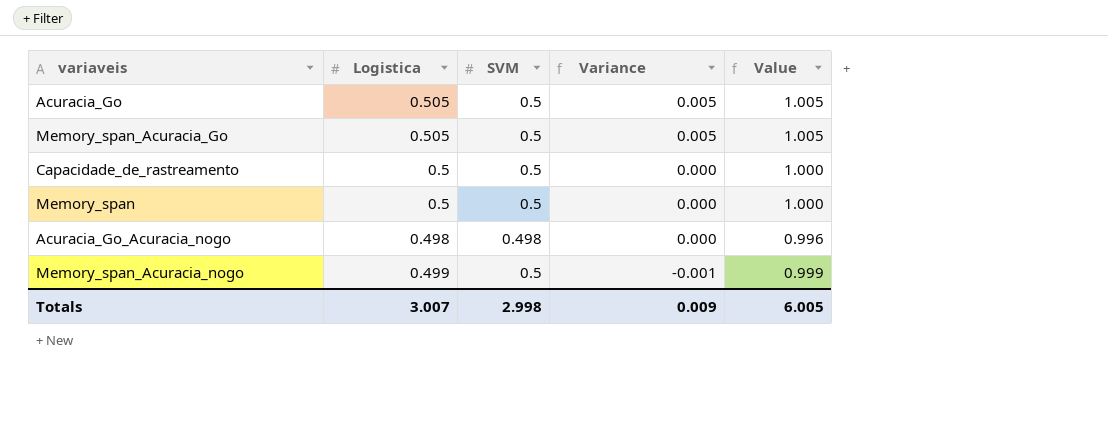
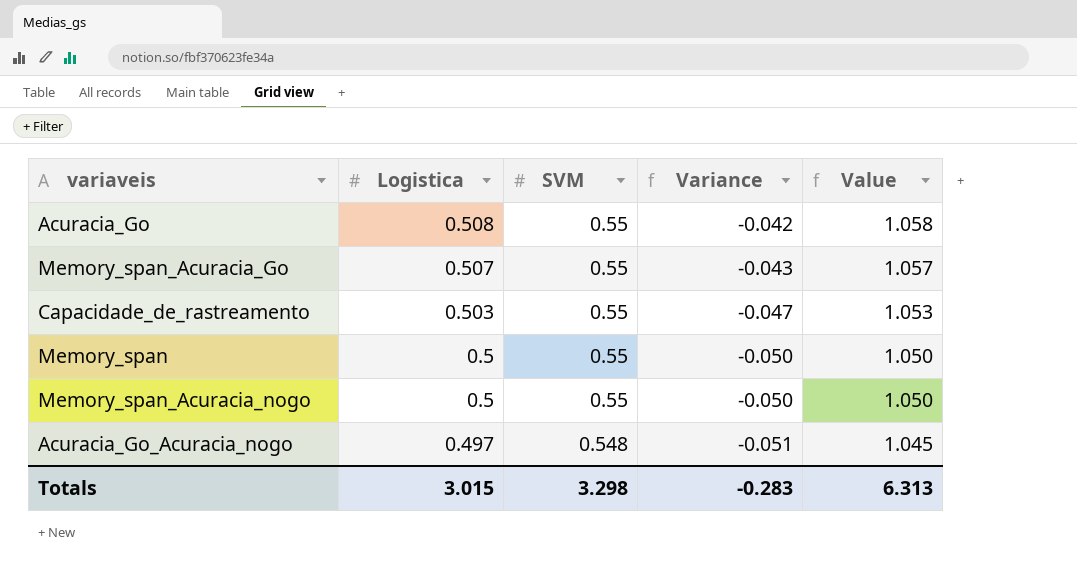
row order: Variance descending -> Logistica descending
Acuracia_Go | Logistica: 0.505 -> 0.508
Acuracia_Go | SVM: 0.5 -> 0.55
Acuracia_Go | Variance: 0.005 -> -0.042
Acuracia_Go | Value: 1.005 -> 1.058
Memory_span_Acuracia_Go | Logistica: 0.505 -> 0.507
Memory_span_Acuracia_Go | SVM: 0.5 -> 0.55
Memory_span_Acuracia_Go | Variance: 0.005 -> -0.043
Memory_span_Acuracia_Go | Value: 1.005 -> 1.057
Capacidade_de_rastreamento | Logistica: 0.5 -> 0.503
Capacidade_de_rastreamento | SVM: 0.5 -> 0.55
Capacidade_de_rastreamento | Variance: 0.000 -> -0.047
Capacidade_de_rastreamento | Value: 1.000 -> 1.053
Memory_span | SVM: 0.5 -> 0.55
Memory_span | Variance: 0.000 -> -0.050
Memory_span | Value: 1.000 -> 1.050
Memory_span_Acuracia_nogo | Logistica: 0.499 -> 0.5
Memory_span_Acuracia_nogo | SVM: 0.5 -> 0.55
Memory_span_Acuracia_nogo | Variance: -0.001 -> -0.050
Memory_span_Acuracia_nogo | Value: 0.999 -> 1.050
Acuracia_Go_Acuracia_nogo | Logistica: 0.498 -> 0.497
Acuracia_Go_Acuracia_nogo | SVM: 0.498 -> 0.548
Acuracia_Go_Acuracia_nogo | Variance: 0.000 -> -0.051
Acuracia_Go_Acuracia_nogo | Value: 0.996 -> 1.045
Totals | Logistica: 3.007 -> 3.015
Totals | SVM: 2.998 -> 3.298
Totals | Variance: 0.009 -> -0.283
Totals | Value: 6.005 -> 6.313

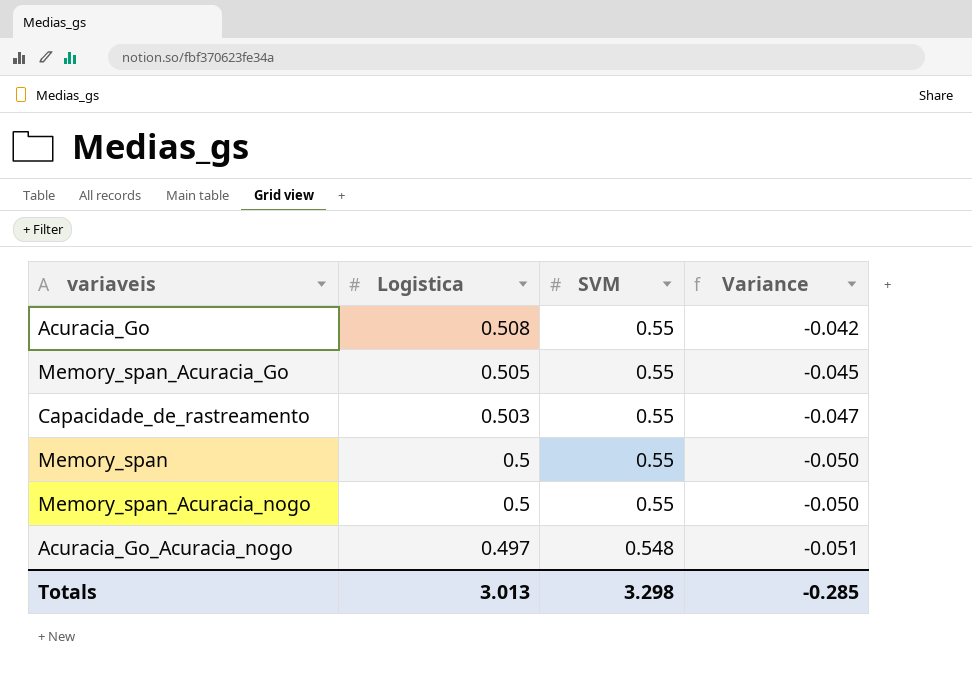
column Value | formula: [Logistica] + [SVM] -> none
Memory_span_Acuracia_Go | Logistica: 0.507 -> 0.505
Memory_span_Acuracia_Go | Variance: -0.043 -> -0.045
Totals | Logistica: 3.015 -> 3.013
Totals | Variance: -0.283 -> -0.285

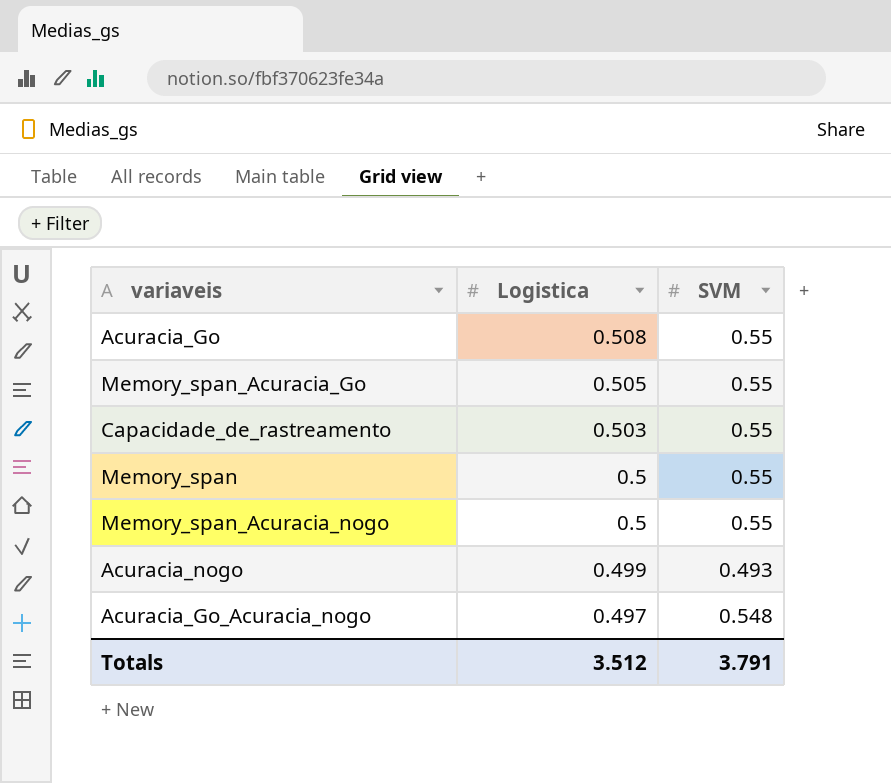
column Variance | formula: [Logistica] - [SVM] -> none
row Acuracia_nogo: none -> 0.499 | 0.493
Totals | Logistica: 3.013 -> 3.512
Totals | SVM: 3.298 -> 3.791

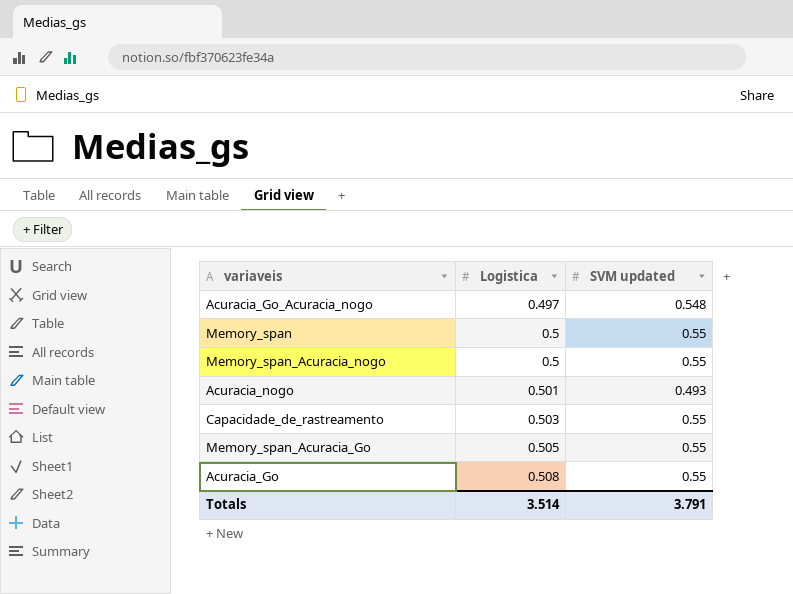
row order: Logistica descending -> Logistica ascending
column name: SVM -> SVM updated
Acuracia_nogo | Logistica: 0.499 -> 0.501
Totals | Logistica: 3.512 -> 3.514

